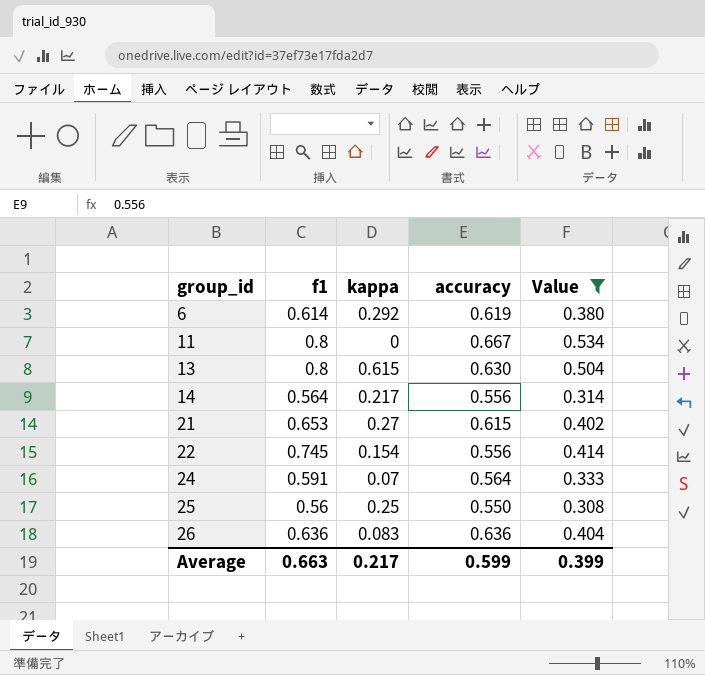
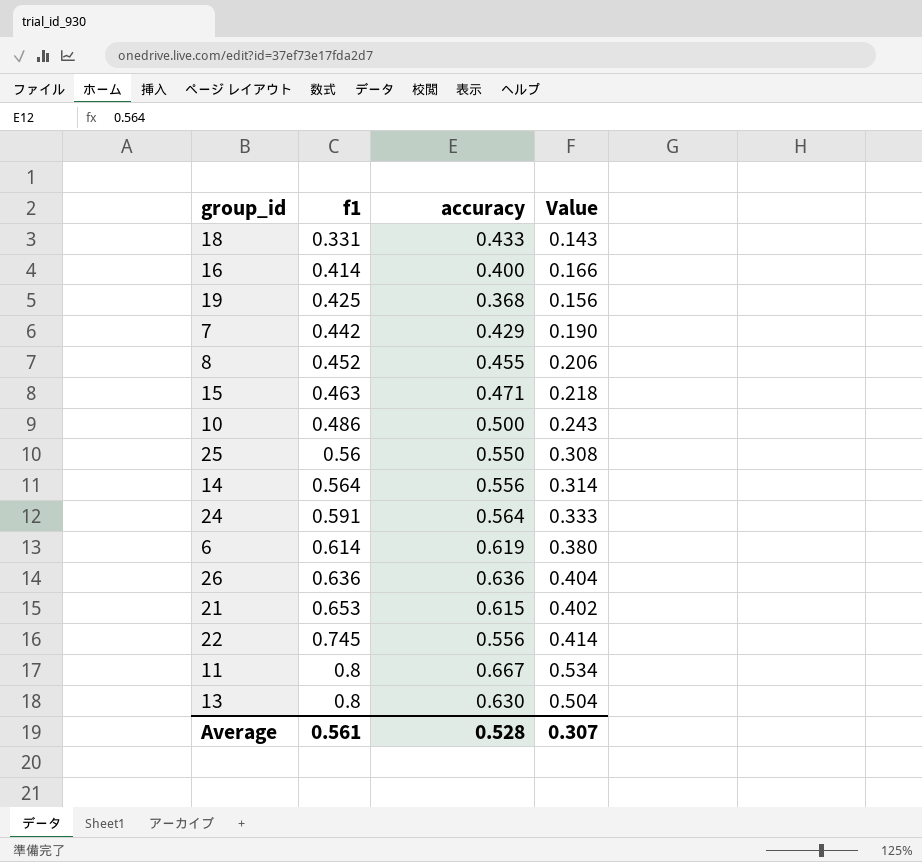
filter: Value >= 0.308 -> none
row order: group_id ascending -> f1 ascending
column kappa | position: 3 -> none
Average | f1: 0.663 -> 0.561
Average | accuracy: 0.599 -> 0.528
Average | Value: 0.399 -> 0.307

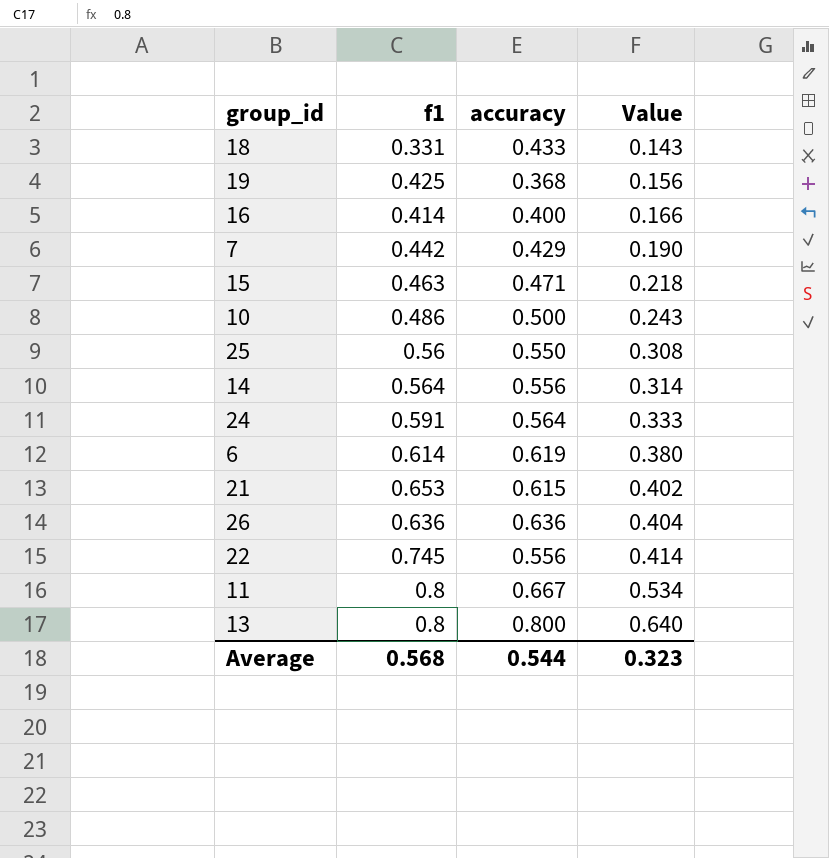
row order: f1 ascending -> Value ascending
row 8: 0.452 | 0.455 | 0.206 -> none
13 | accuracy: 0.630 -> 0.800
13 | Value: 0.504 -> 0.640
Average | f1: 0.561 -> 0.568
Average | accuracy: 0.528 -> 0.544
Average | Value: 0.307 -> 0.323

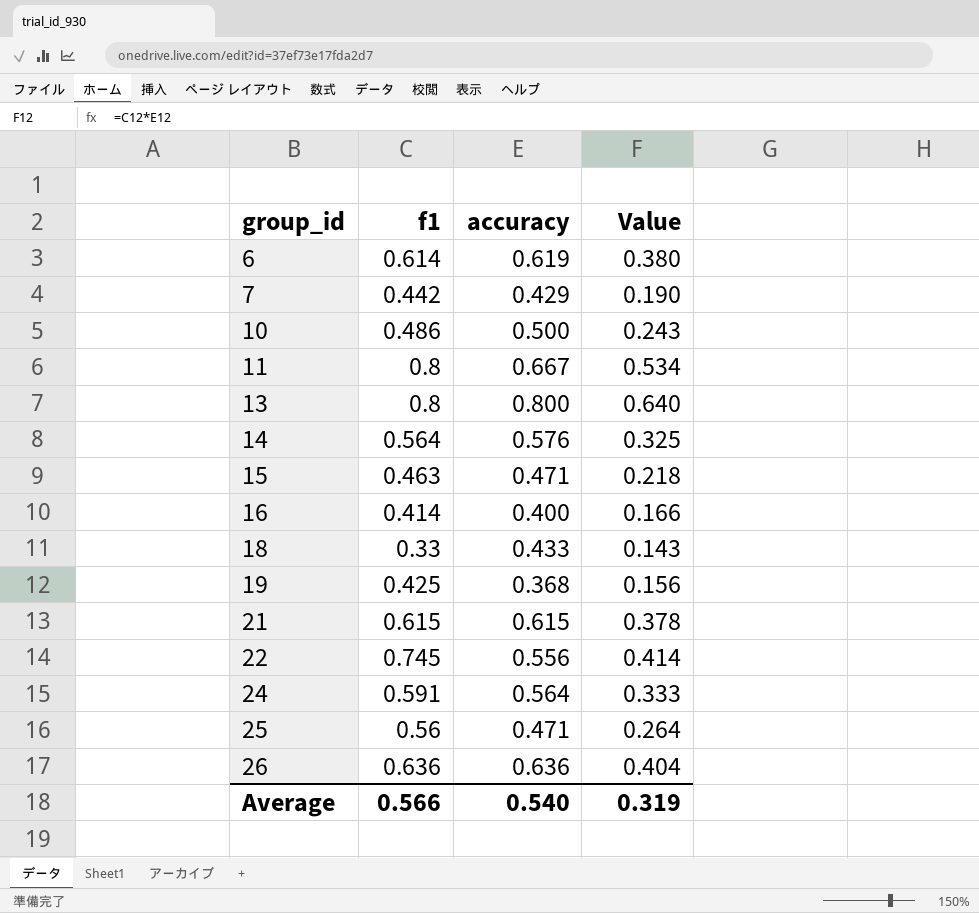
row order: Value ascending -> group_id ascending
14 | accuracy: 0.556 -> 0.576
14 | Value: 0.314 -> 0.325
18 | f1: 0.331 -> 0.33
21 | f1: 0.653 -> 0.615
21 | Value: 0.402 -> 0.378
25 | accuracy: 0.550 -> 0.471
25 | Value: 0.308 -> 0.264
Average | f1: 0.568 -> 0.566
Average | accuracy: 0.544 -> 0.540
Average | Value: 0.323 -> 0.319

